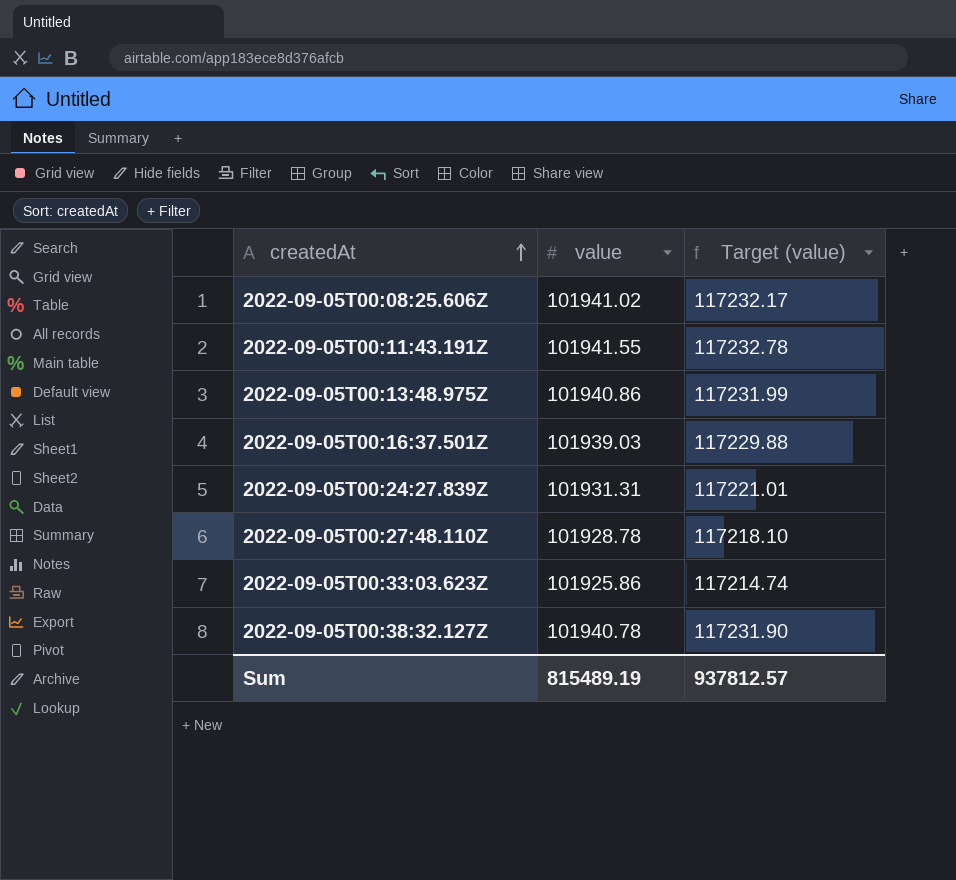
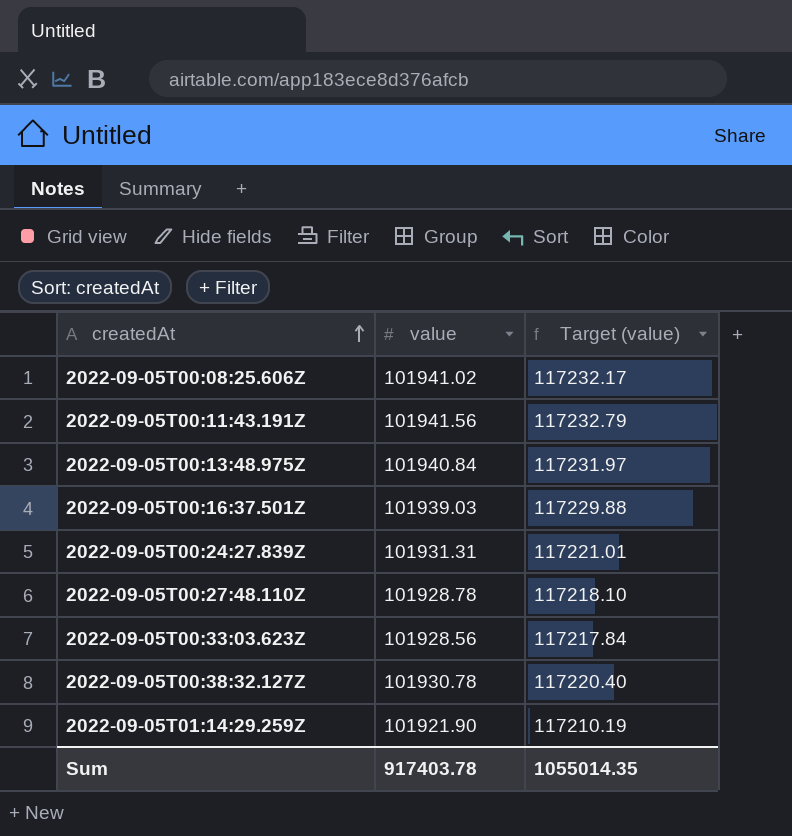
2022-09-05T00:11:43.191Z | value: 101941.55 -> 101941.56
2022-09-05T00:11:43.191Z | Target (value): 117232.78 -> 117232.79
2022-09-05T00:13:48.975Z | value: 101940.86 -> 101940.84
2022-09-05T00:13:48.975Z | Target (value): 117231.99 -> 117231.97
2022-09-05T00:33:03.623Z | value: 101925.86 -> 101928.56
2022-09-05T00:33:03.623Z | Target (value): 117214.74 -> 117217.84
2022-09-05T00:38:32.127Z | value: 101940.78 -> 101930.78
2022-09-05T00:38:32.127Z | Target (value): 117231.90 -> 117220.40
row 2022-09-05T01:14:29.259Z: none -> 101921.90 | 117210.19
Sum | value: 815489.19 -> 917403.78
Sum | Target (value): 937812.57 -> 1055014.35

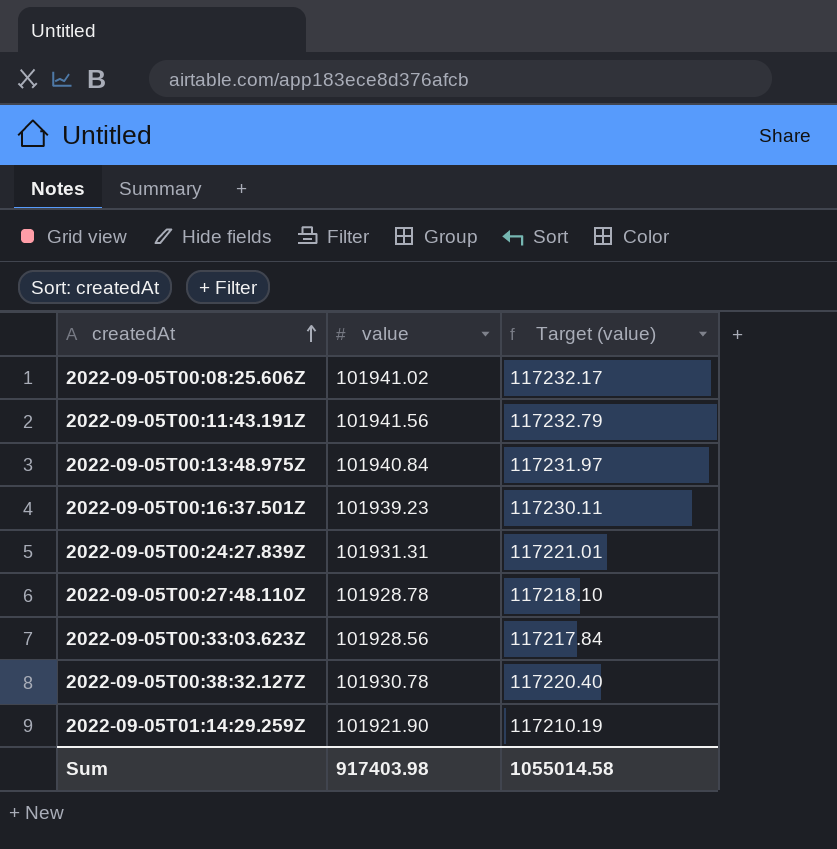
2022-09-05T00:16:37.501Z | value: 101939.03 -> 101939.23
2022-09-05T00:16:37.501Z | Target (value): 117229.88 -> 117230.11
Sum | value: 917403.78 -> 917403.98
Sum | Target (value): 1055014.35 -> 1055014.58

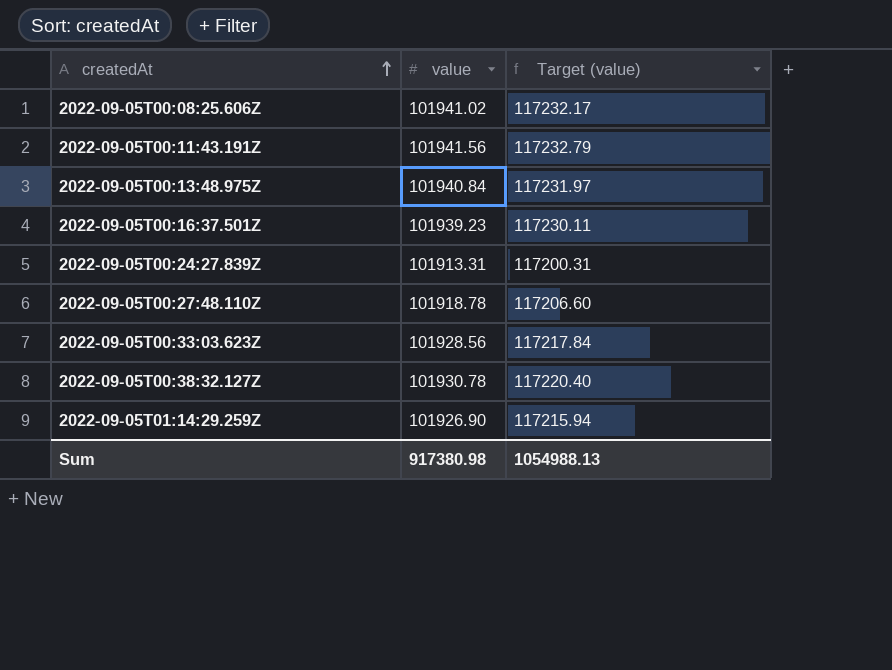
2022-09-05T00:24:27.839Z | value: 101931.31 -> 101913.31
2022-09-05T00:24:27.839Z | Target (value): 117221.01 -> 117200.31
2022-09-05T00:27:48.110Z | value: 101928.78 -> 101918.78
2022-09-05T00:27:48.110Z | Target (value): 117218.10 -> 117206.60
2022-09-05T01:14:29.259Z | value: 101921.90 -> 101926.90
2022-09-05T01:14:29.259Z | Target (value): 117210.19 -> 117215.94
Sum | value: 917403.98 -> 917380.98
Sum | Target (value): 1055014.58 -> 1054988.13

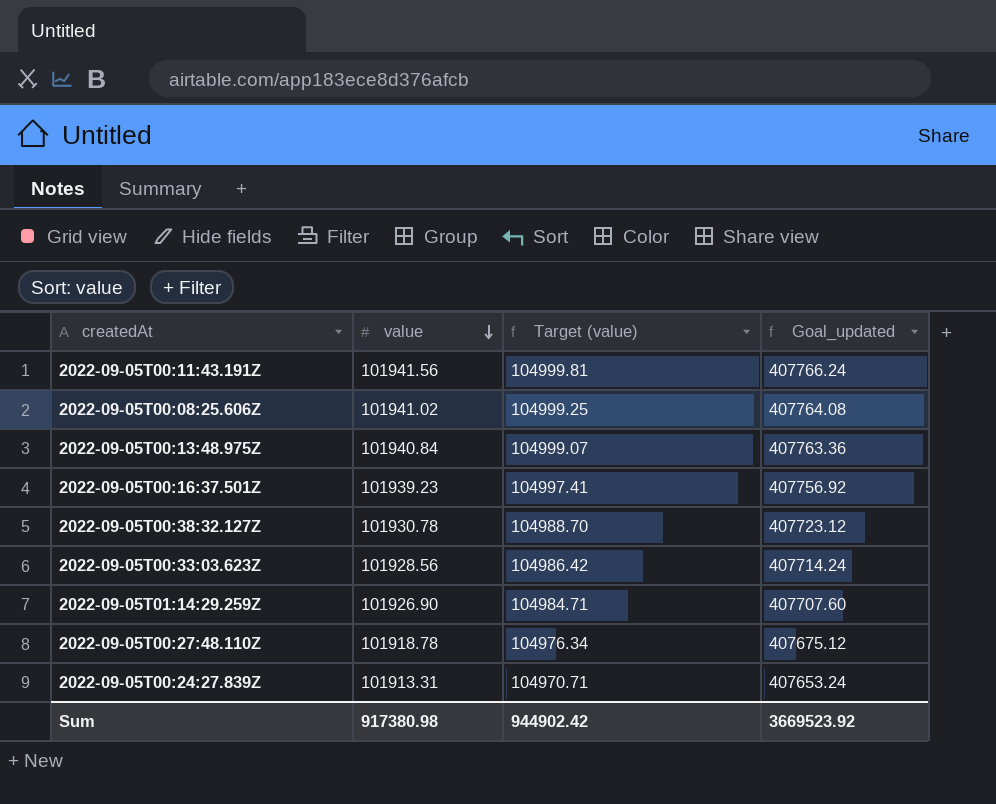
row order: createdAt ascending -> value descending
column Target (value) | formula: [value] * 1.15 -> [value] * 1.03
column Goal_updated | formula: none -> [value] * 4
Sum | Target (value): 1054988.13 -> 944902.42

